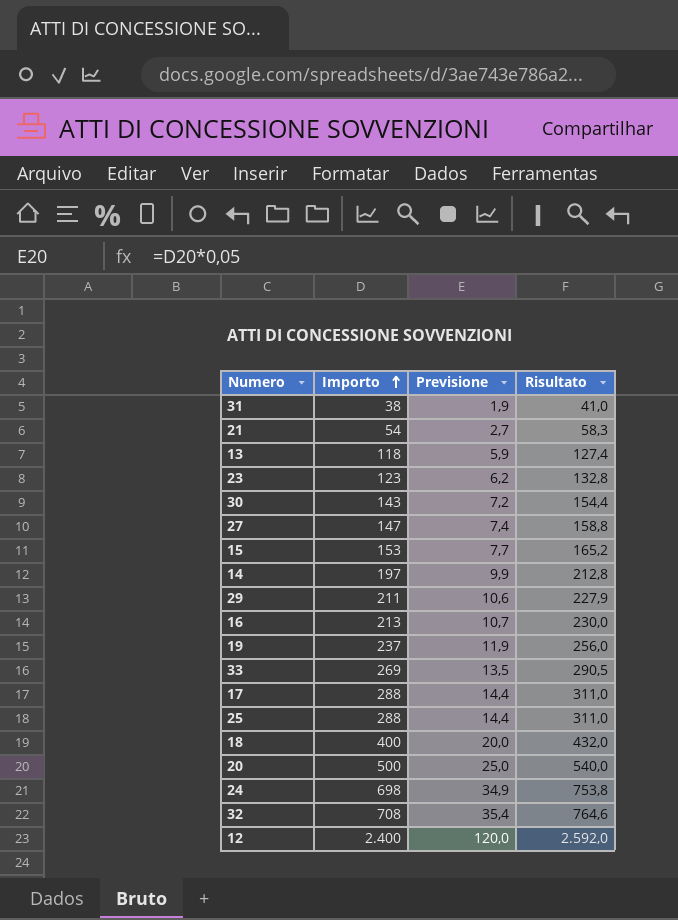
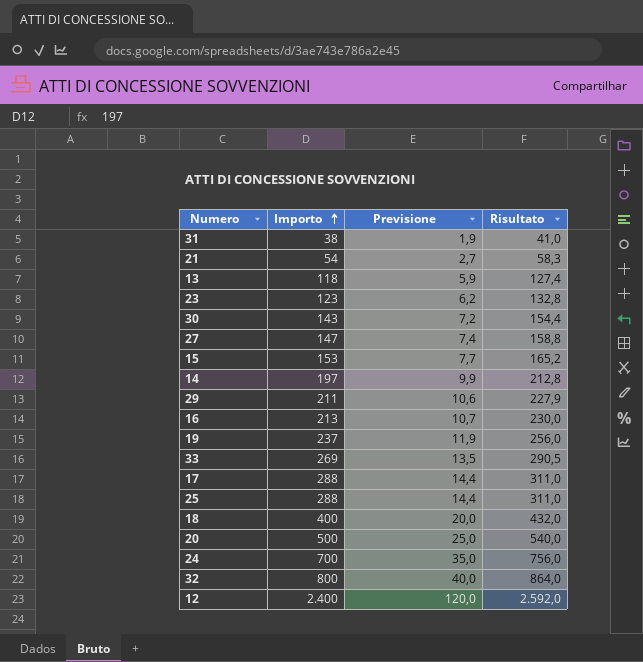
24 | Importo: 698 -> 700
24 | Previsione: 34,9 -> 35,0
24 | Risultato: 753,8 -> 756,0
32 | Importo: 708 -> 800
32 | Previsione: 35,4 -> 40,0
32 | Risultato: 764,6 -> 864,0

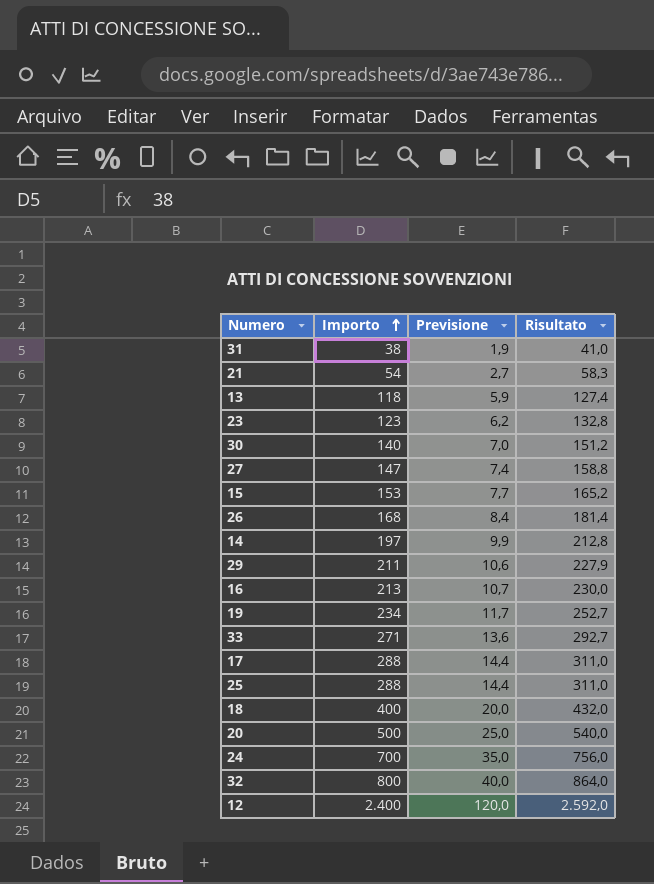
30 | Importo: 143 -> 140
30 | Previsione: 7,2 -> 7,0
30 | Risultato: 154,4 -> 151,2
row 26: none -> 168 | 8,4 | 181,4
19 | Importo: 237 -> 234
19 | Previsione: 11,9 -> 11,7
19 | Risultato: 256,0 -> 252,7
33 | Importo: 269 -> 271
33 | Previsione: 13,5 -> 13,6
33 | Risultato: 290,5 -> 292,7

